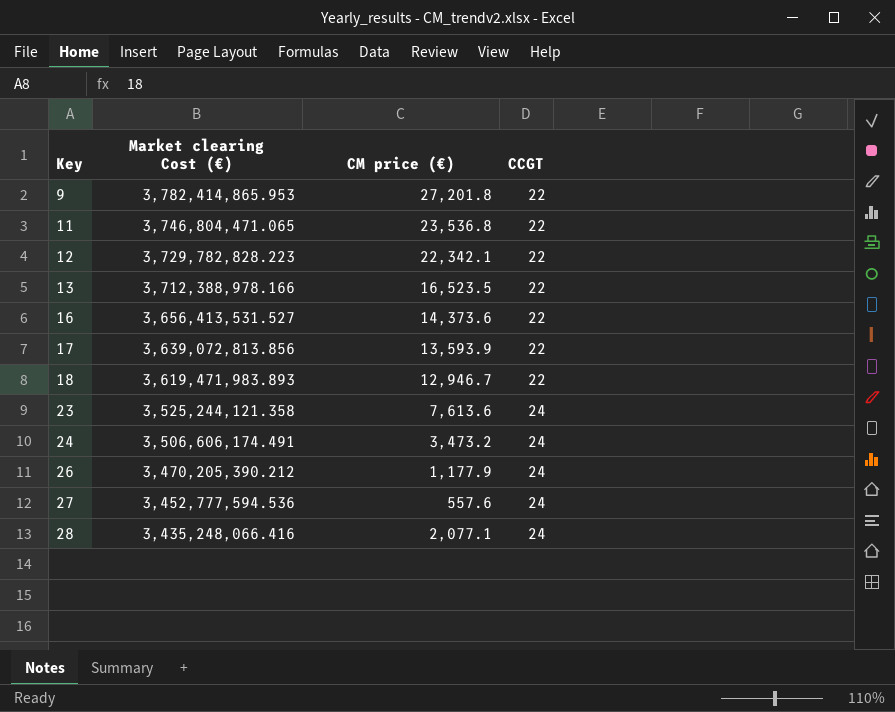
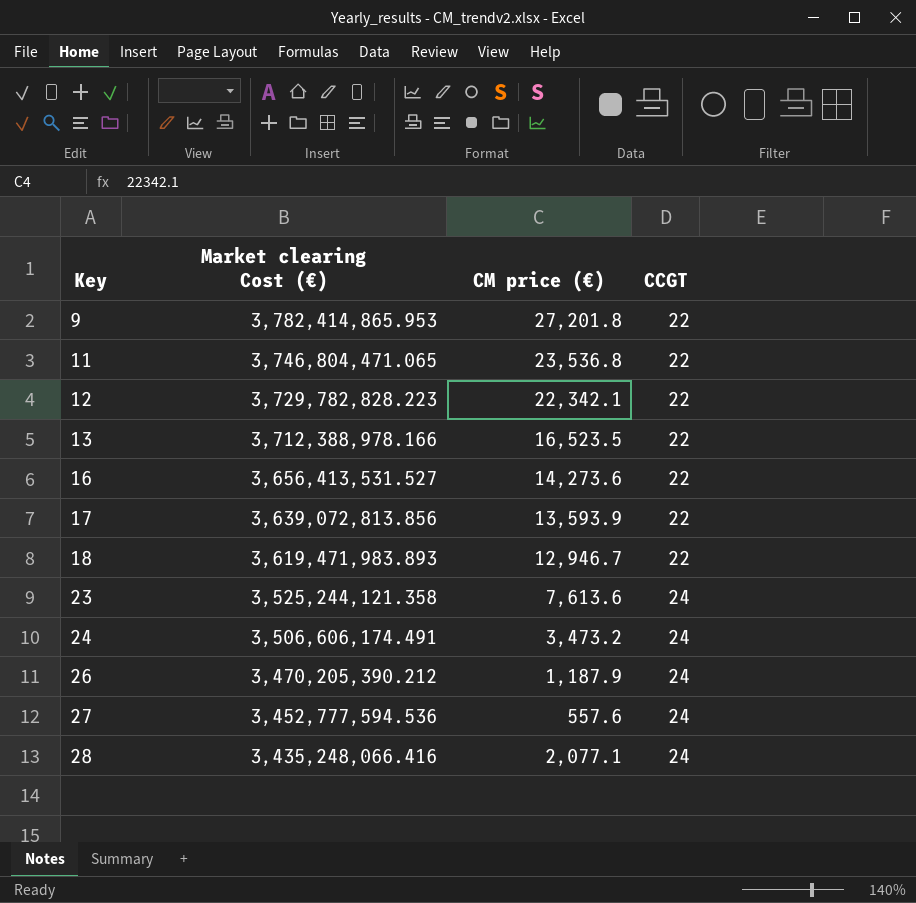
16 | CM price (€): 14,373.6 -> 14,273.6
26 | CM price (€): 1,177.9 -> 1,187.9

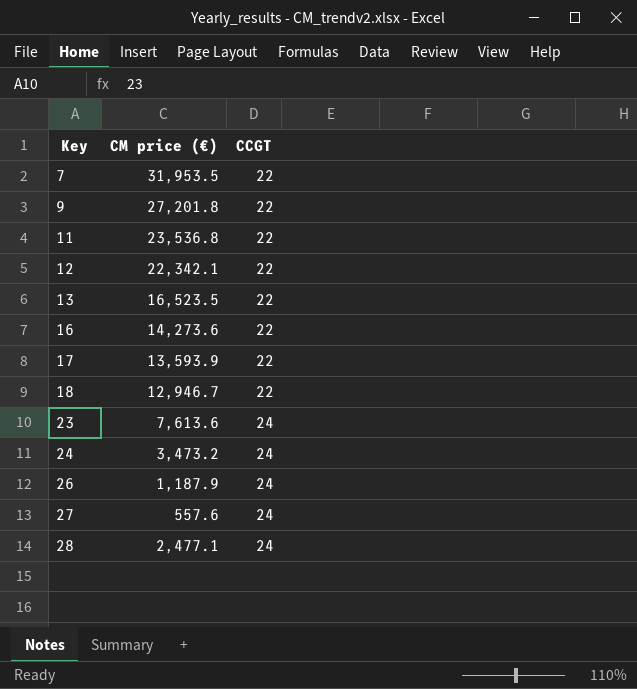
column Market clearing Cost (€) | position: 2 -> none
row 7: none -> 31,953.5 | 22
28 | CM price (€): 2,077.1 -> 2,477.1

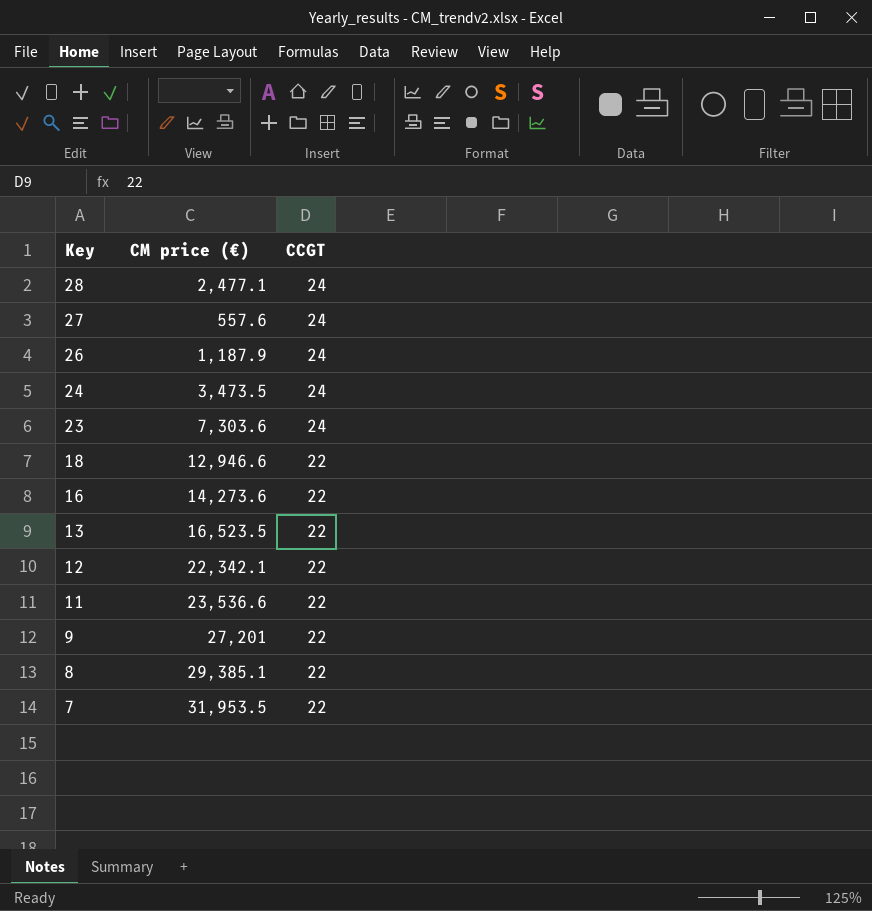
row order: Key ascending -> Key descending
row 17: 13,593.9 | 22 -> none
24 | CM price (€): 3,473.2 -> 3,473.5
23 | CM price (€): 7,613.6 -> 7,303.6
18 | CM price (€): 12,946.7 -> 12,946.6
11 | CM price (€): 23,536.8 -> 23,536.6
9 | CM price (€): 27,201.8 -> 27,201
row 8: none -> 29,385.1 | 22

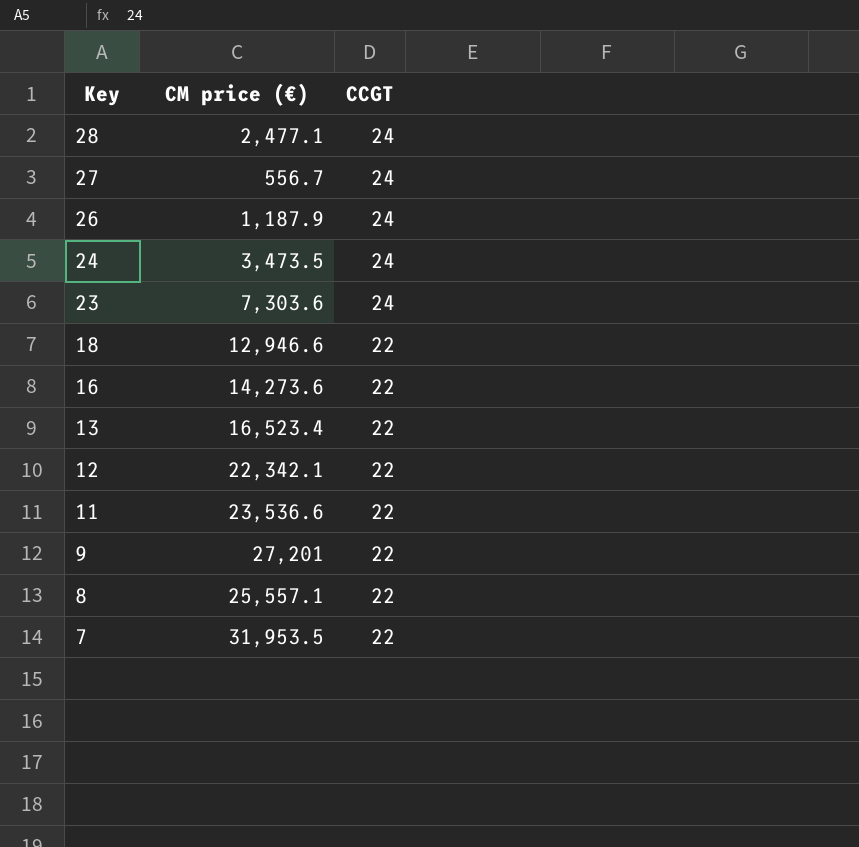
27 | CM price (€): 557.6 -> 556.7
13 | CM price (€): 16,523.5 -> 16,523.4
8 | CM price (€): 29,385.1 -> 25,557.1

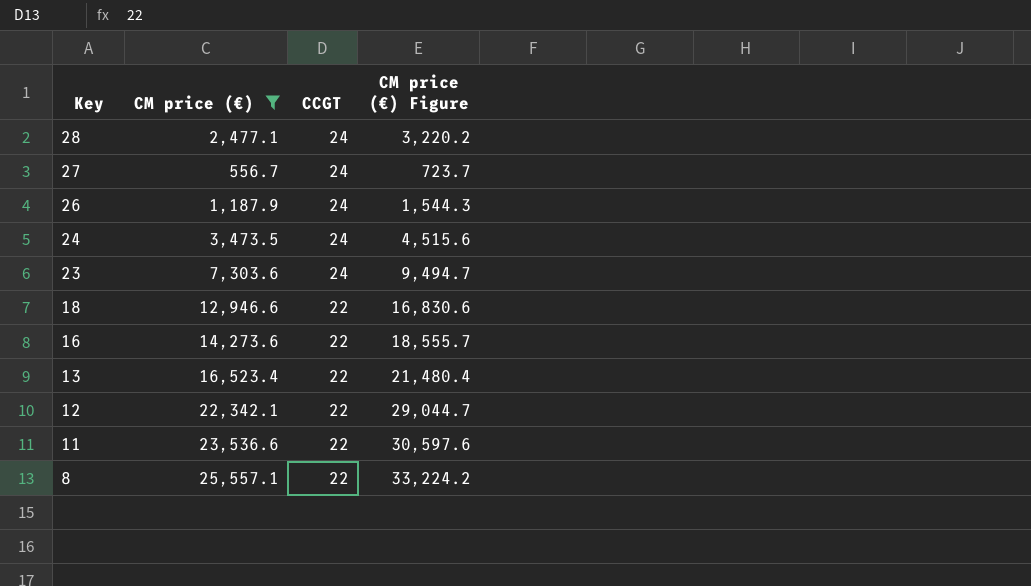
filter: none -> CM price (€) <= 25,557.1
column CM price (€) Figure | formula: none -> [CM price (€)] * 1.3

